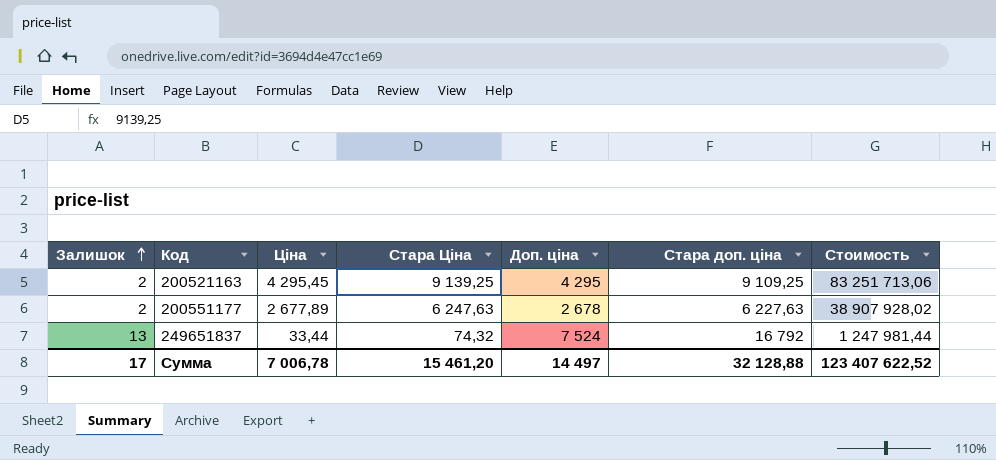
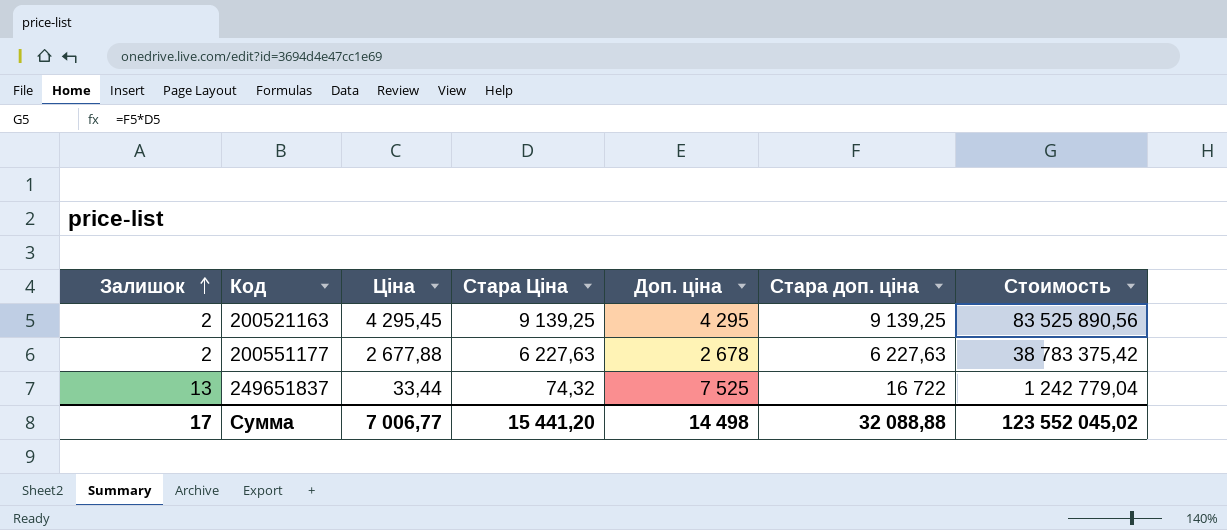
200521163 | Стара доп. ціна: 9 109,25 -> 9 139,25
200521163 | Стоимость: 83 251 713,06 -> 83 525 890,56
200551177 | Ціна: 2 677,89 -> 2 677,88
200551177 | Стара Ціна: 6 247,63 -> 6 227,63
200551177 | Стоимость: 38 907 928,02 -> 38 783 375,42
249651837 | Доп. ціна: 7 524 -> 7 525
249651837 | Стара доп. ціна: 16 792 -> 16 722
249651837 | Стоимость: 1 247 981,44 -> 1 242 779,04
Сумма | Ціна: 7 006,78 -> 7 006,77
Сумма | Стара Ціна: 15 461,20 -> 15 441,20
Сумма | Доп. ціна: 14 497 -> 14 498
Сумма | Стара доп. ціна: 32 128,88 -> 32 088,88
Сумма | Стоимость: 123 407 622,52 -> 123 552 045,02

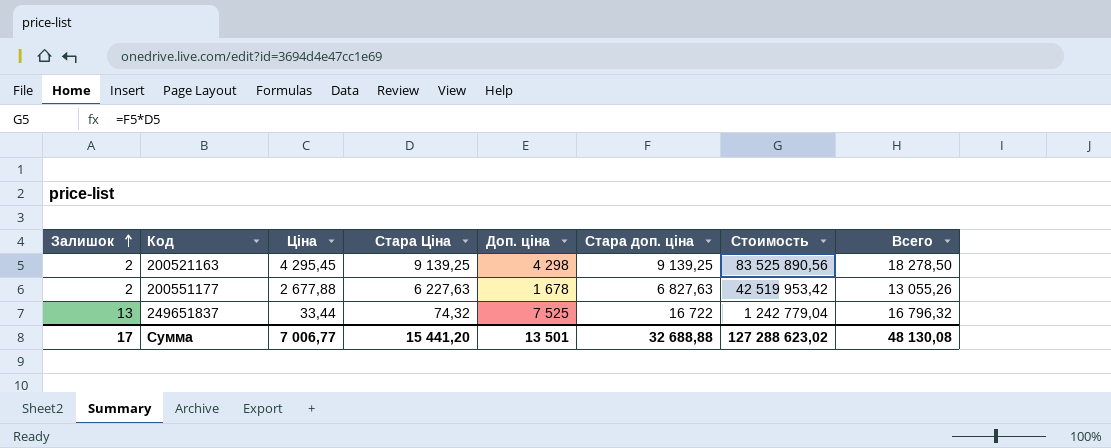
column Всего | formula: none -> [Стара Ціна] + [Стара доп. ціна]
200521163 | Доп. ціна: 4 295 -> 4 298
200551177 | Доп. ціна: 2 678 -> 1 678
200551177 | Стара доп. ціна: 6 227,63 -> 6 827,63
200551177 | Стоимость: 38 783 375,42 -> 42 519 953,42
Сумма | Доп. ціна: 14 498 -> 13 501
Сумма | Стара доп. ціна: 32 088,88 -> 32 688,88
Сумма | Стоимость: 123 552 045,02 -> 127 288 623,02

